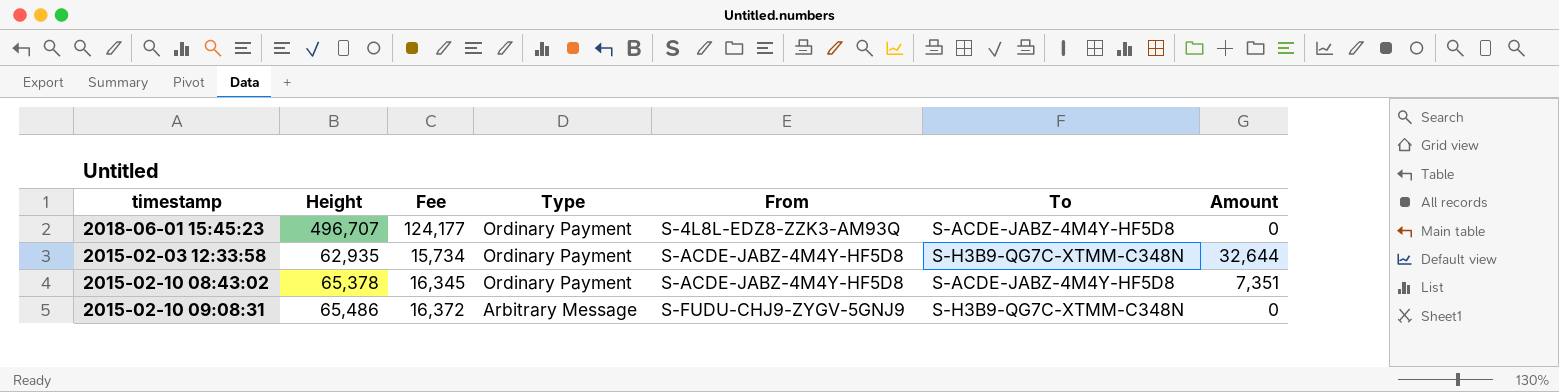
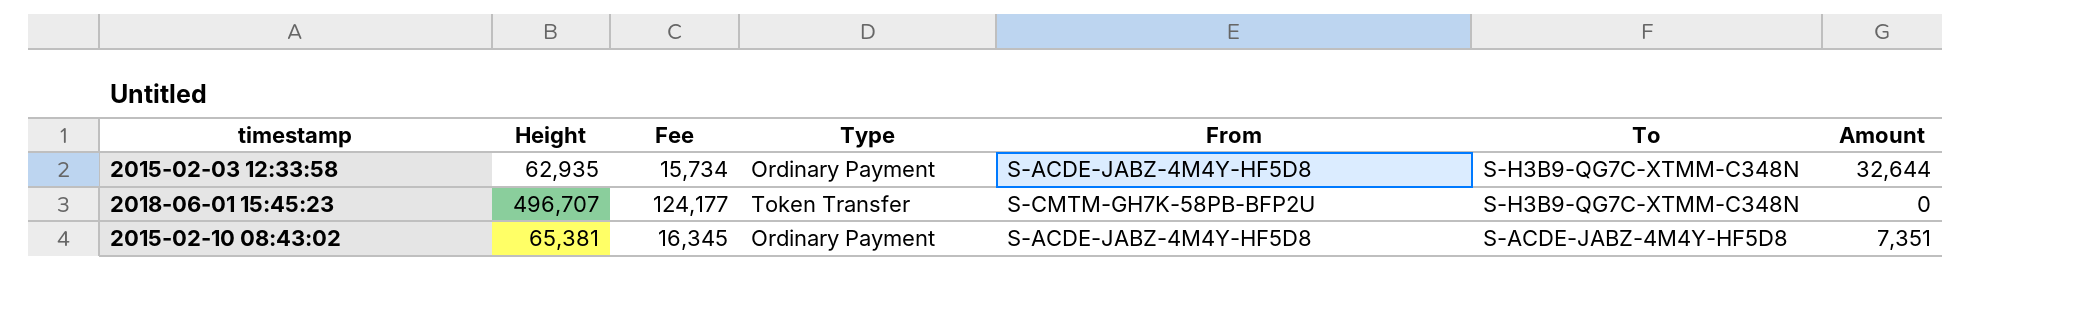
row order: Type descending -> To descending
row 2015-02-10 09:08:31: 65,486 | 16,372 | Arbitrary Message | S-FUDU-CHJ9-ZYGV-5GNJ9 | S-H3B9-QG7C-XTMM-C348N | 0 -> none
2018-06-01 15:45:23 | Type: Ordinary Payment -> Token Transfer
2018-06-01 15:45:23 | From: S-4L8L-EDZ8-ZZK3-AM93Q -> S-CMTM-GH7K-58PB-BFP2U
2018-06-01 15:45:23 | To: S-ACDE-JABZ-4M4Y-HF5D8 -> S-H3B9-QG7C-XTMM-C348N
2015-02-10 08:43:02 | Height: 65,378 -> 65,381

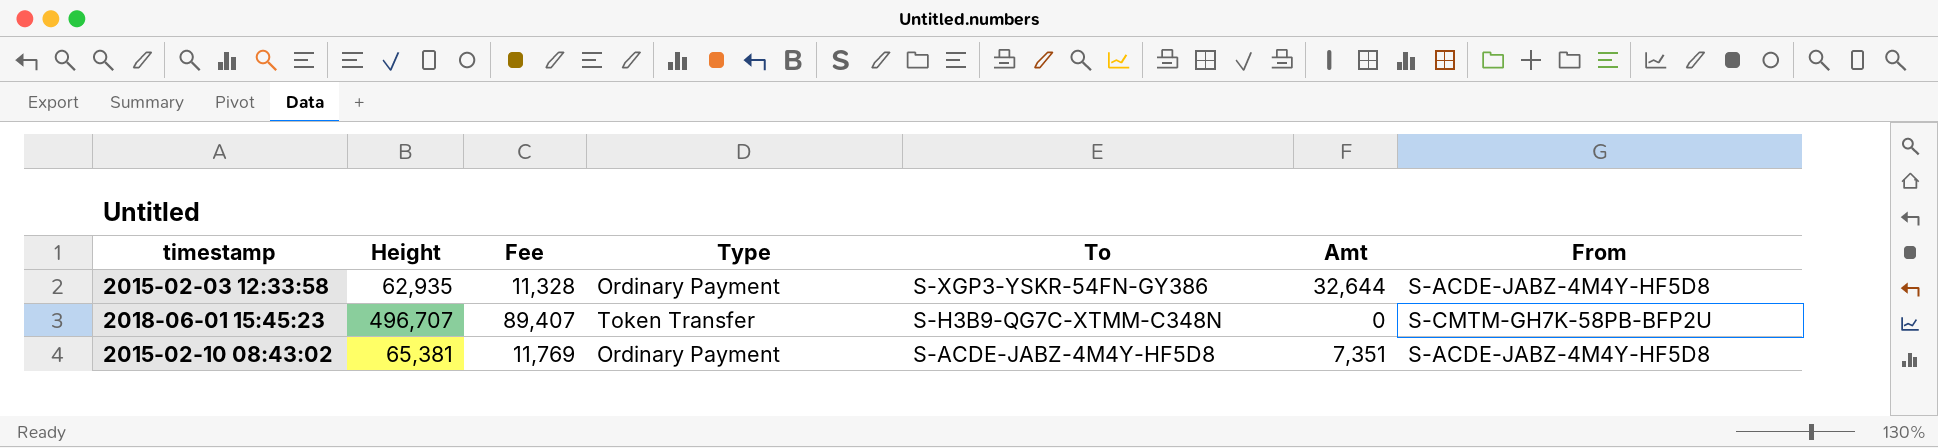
column Fee | formula: [Height] * 0.25 -> [Height] * 0.18
column name: Amount -> Amt
column From | position: 5 -> 7
2015-02-03 12:33:58 | To: S-H3B9-QG7C-XTMM-C348N -> S-XGP3-YSKR-54FN-GY386

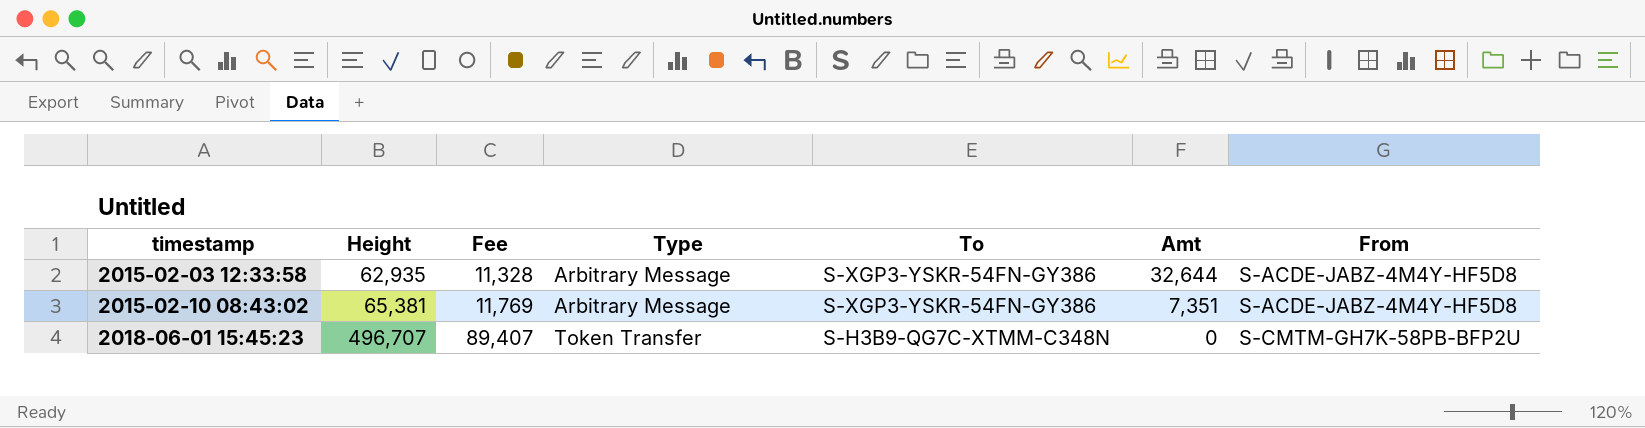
row order: To descending -> timestamp ascending
2015-02-03 12:33:58 | Type: Ordinary Payment -> Arbitrary Message
2015-02-10 08:43:02 | Type: Ordinary Payment -> Arbitrary Message
2015-02-10 08:43:02 | To: S-ACDE-JABZ-4M4Y-HF5D8 -> S-XGP3-YSKR-54FN-GY386

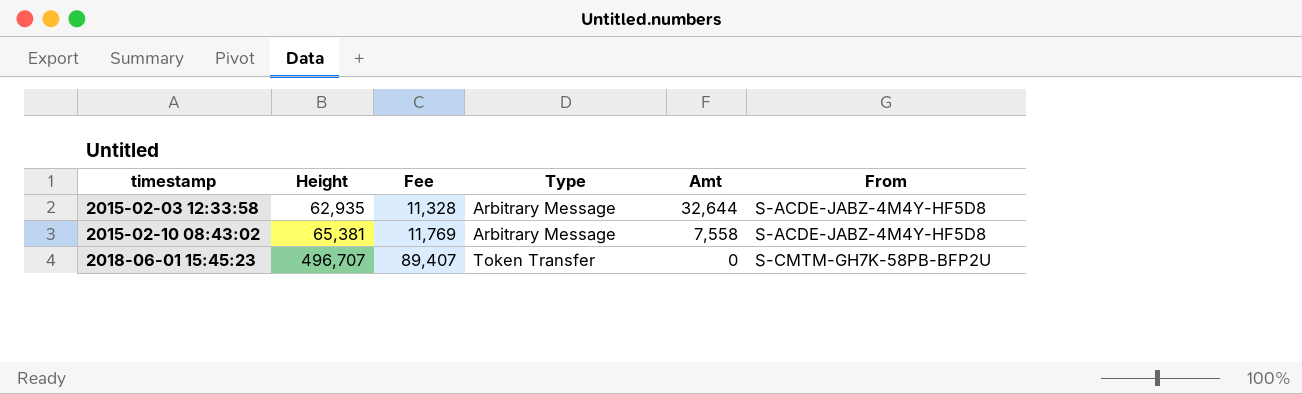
column To | position: 5 -> none
2015-02-10 08:43:02 | Amt: 7,351 -> 7,558

